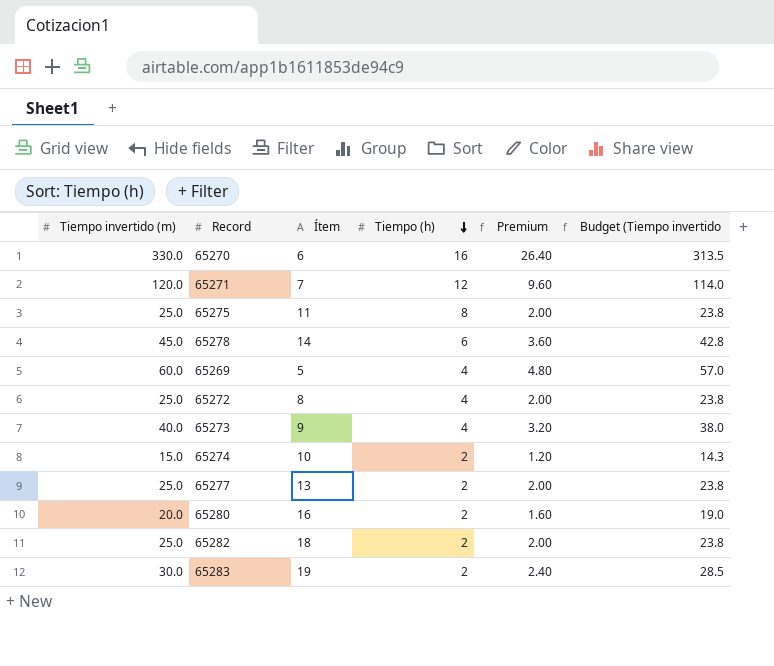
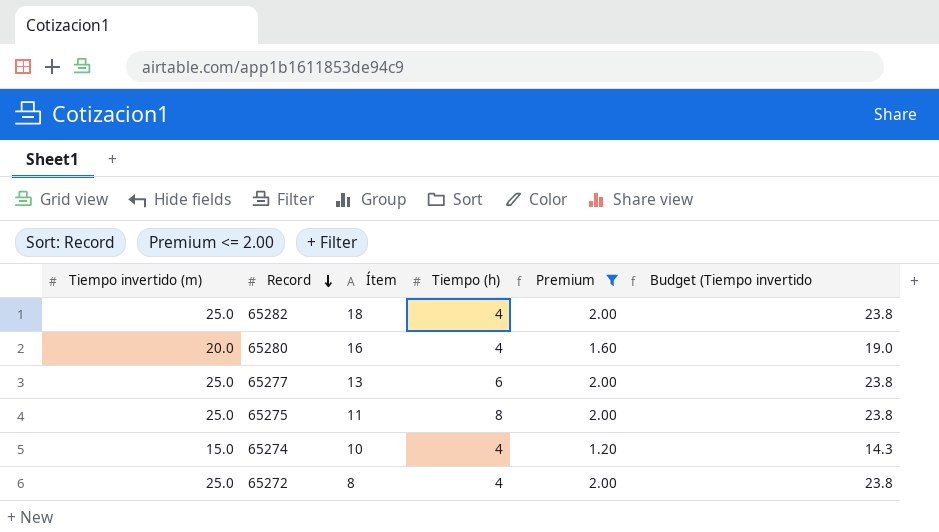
filter: none -> Premium <= 2.00
row order: Tiempo (h) descending -> Record descending
65282 | Tiempo (h): 2 -> 4
65280 | Tiempo (h): 2 -> 4
65277 | Tiempo (h): 2 -> 6
65274 | Tiempo (h): 2 -> 4

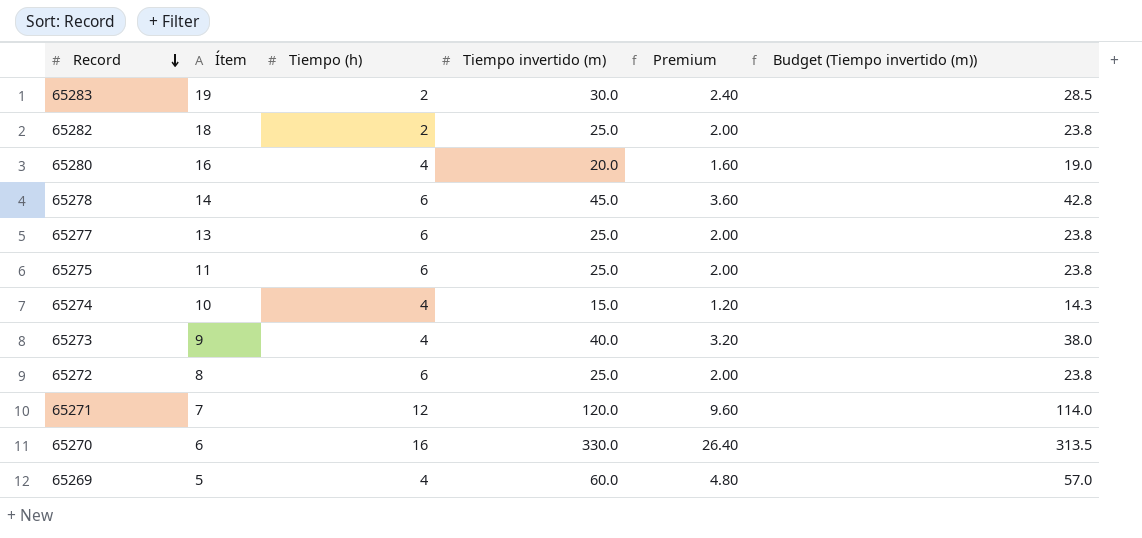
filter: Premium <= 2.00 -> none
column Tiempo invertido (m) | position: 1 -> 4
column name: Budget (Tiempo invertido -> Budget (Tiempo invertido (m))
65282 | Tiempo (h): 4 -> 2
65275 | Tiempo (h): 8 -> 6
65272 | Tiempo (h): 4 -> 6

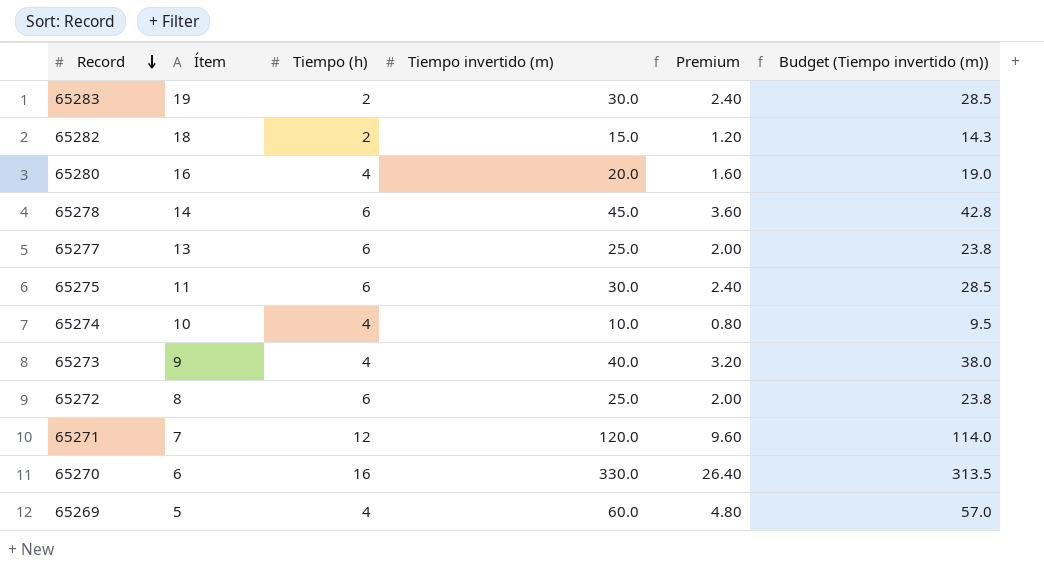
65282 | Tiempo invertido (m): 25.0 -> 15.0
65282 | Premium: 2.00 -> 1.20
65282 | Budget (Tiempo invertido (m)): 23.8 -> 14.3
65275 | Tiempo invertido (m): 25.0 -> 30.0
65275 | Premium: 2.00 -> 2.40
65275 | Budget (Tiempo invertido (m)): 23.8 -> 28.5
65274 | Tiempo invertido (m): 15.0 -> 10.0
65274 | Premium: 1.20 -> 0.80
65274 | Budget (Tiempo invertido (m)): 14.3 -> 9.5

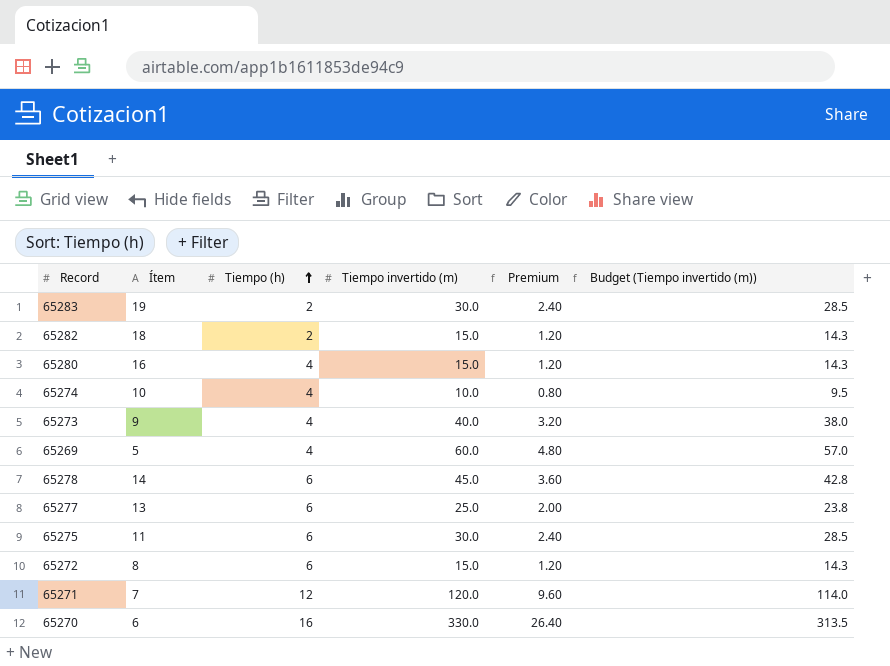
row order: Record descending -> Tiempo (h) ascending
65280 | Tiempo invertido (m): 20.0 -> 15.0
65280 | Premium: 1.60 -> 1.20
65280 | Budget (Tiempo invertido (m)): 19.0 -> 14.3
65272 | Tiempo invertido (m): 25.0 -> 15.0
65272 | Premium: 2.00 -> 1.20
65272 | Budget (Tiempo invertido (m)): 23.8 -> 14.3

